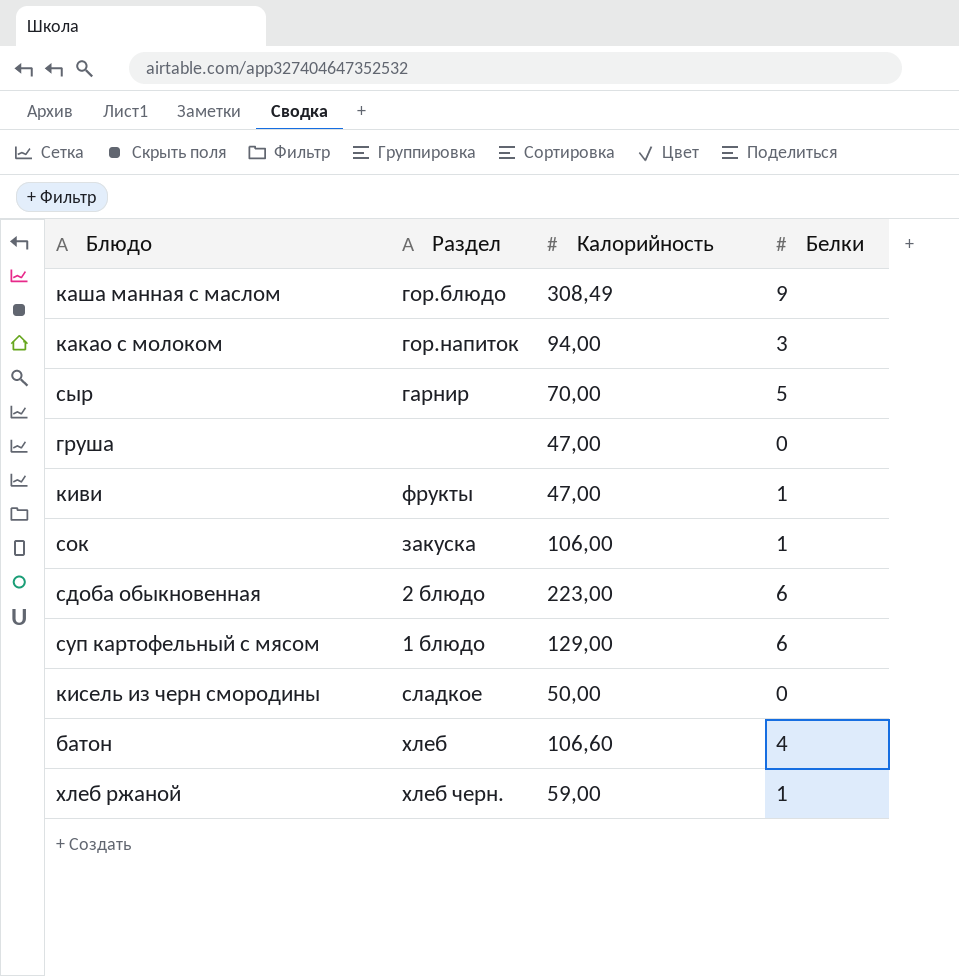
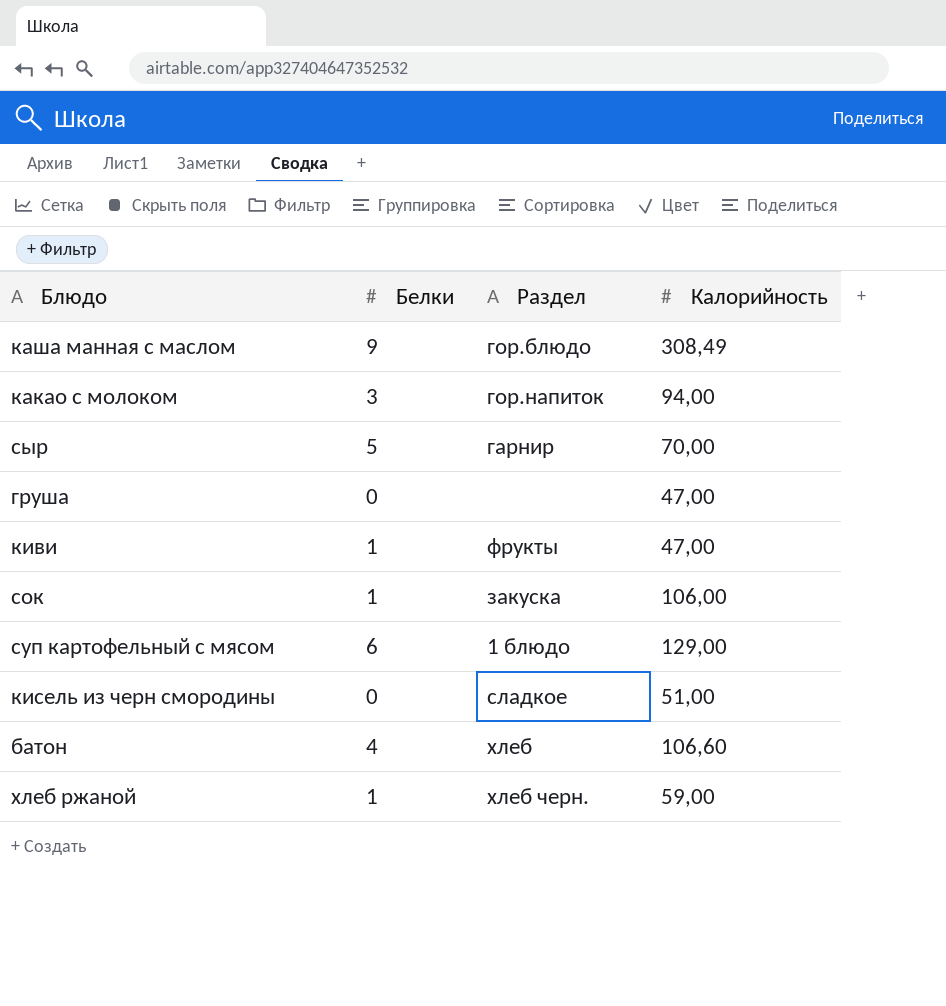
column Белки | position: 4 -> 2
row сдоба обыкновенная: 2 блюдо | 223,00 | 6 -> none
кисель из черн смородины | Калорийность: 50,00 -> 51,00

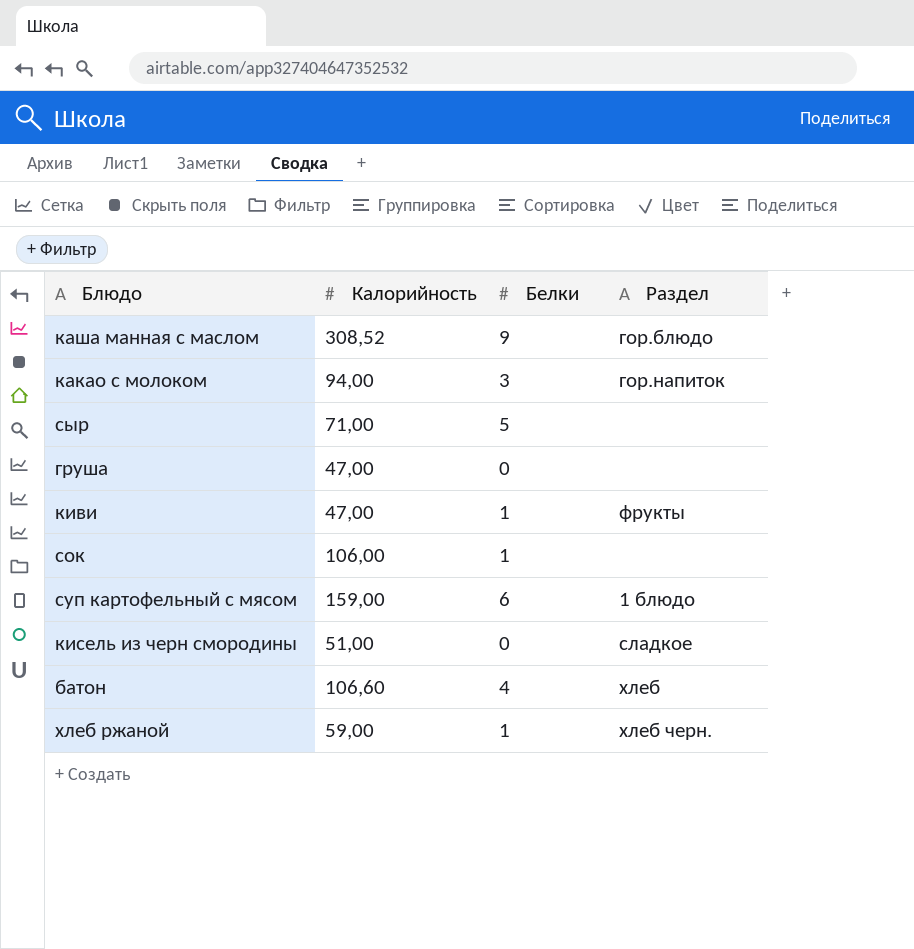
column Калорийность | position: 4 -> 2
каша манная с маслом | Калорийность: 308,49 -> 308,52
сыр | Калорийность: 70,00 -> 71,00
сыр | Раздел: гарнир -> none
сок | Раздел: закуска -> none
суп картофельный с мясом | Калорийность: 129,00 -> 159,00

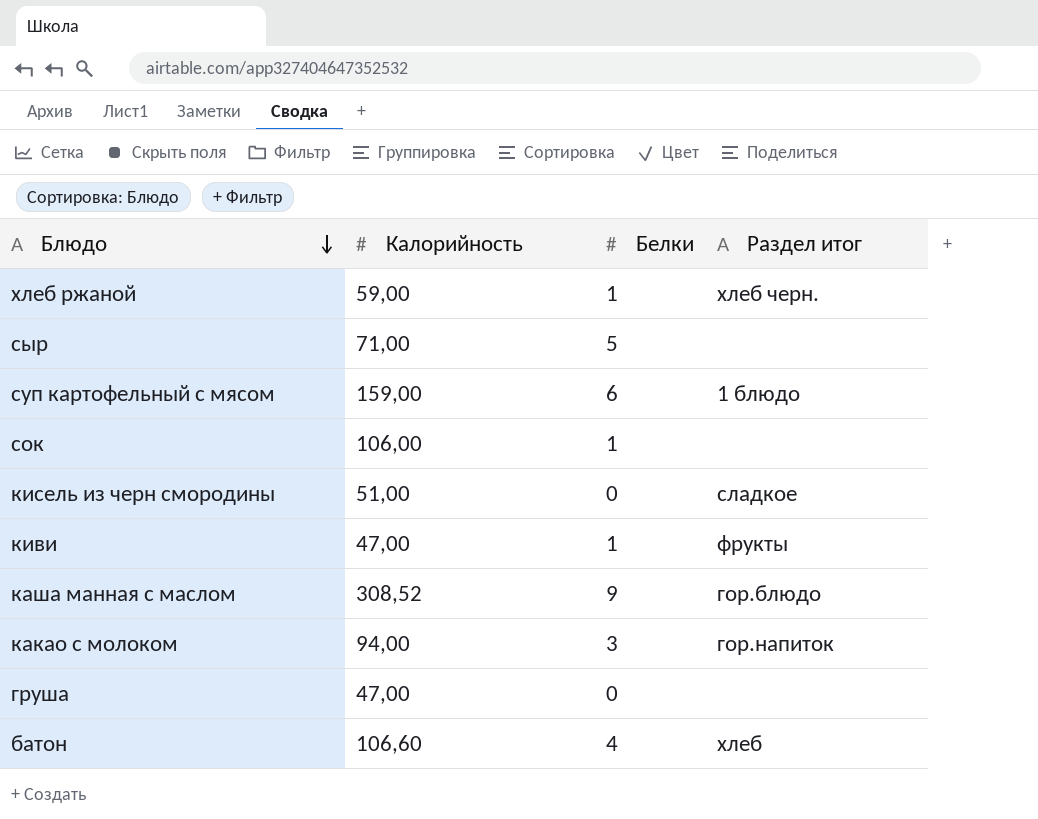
row order: none -> Блюдо descending
column name: Раздел -> Раздел итог

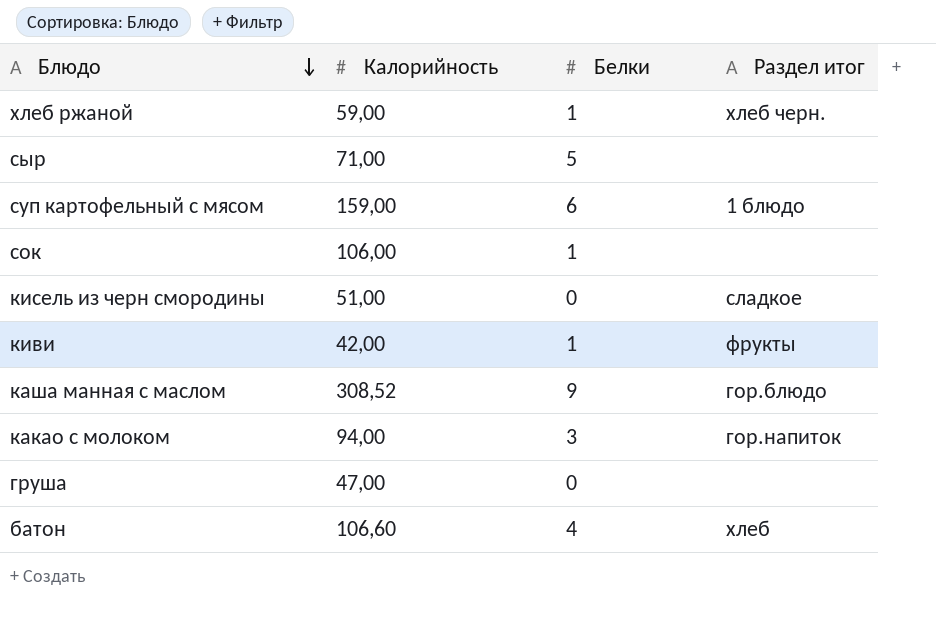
киви | Калорийность: 47,00 -> 42,00

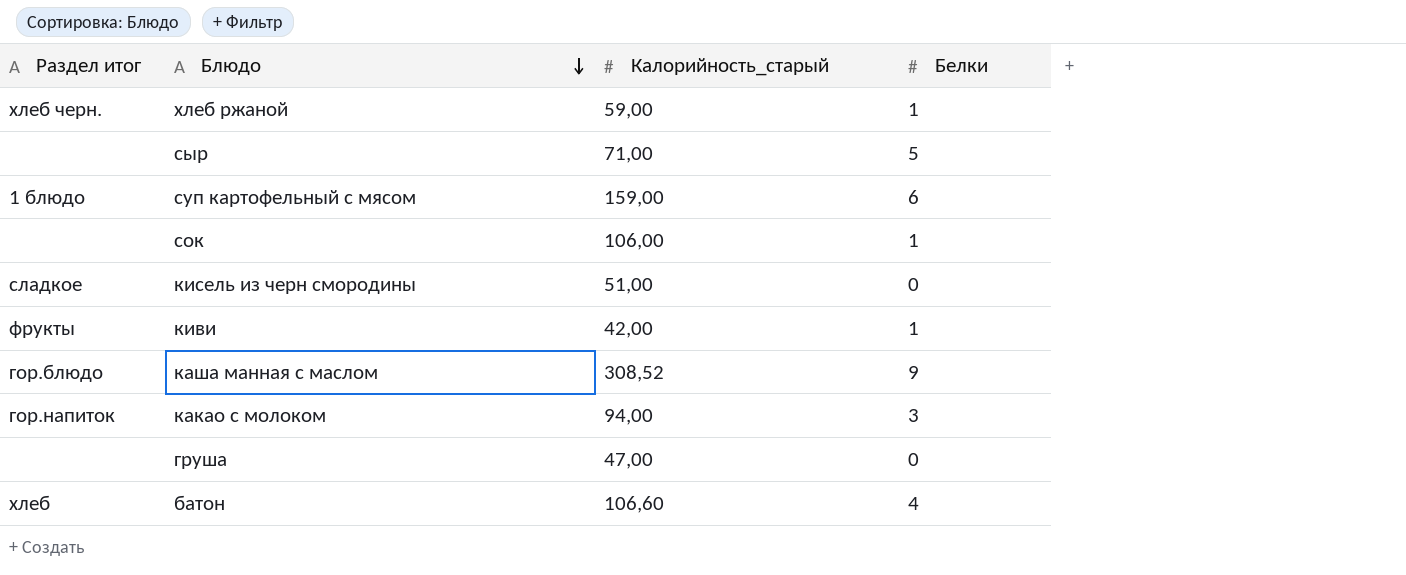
column Раздел итог | position: 4 -> 1
column name: Калорийность -> Калорийность_старый

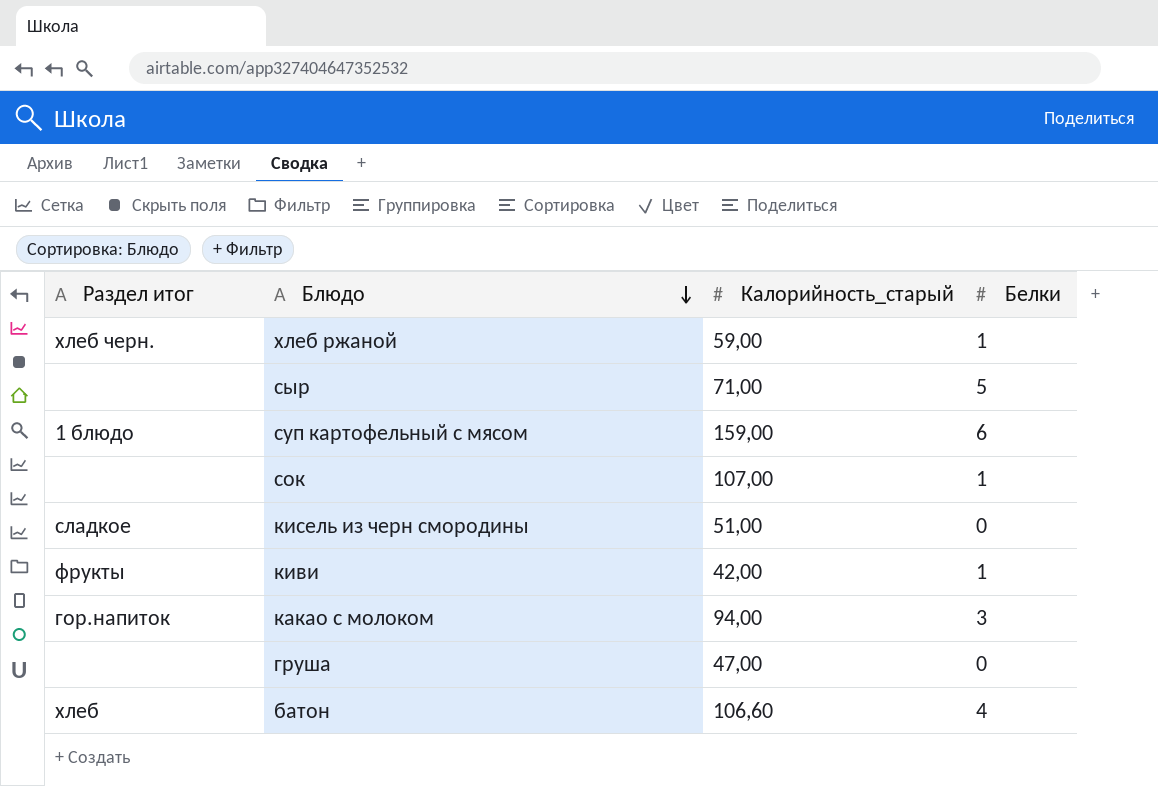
row каша манная с маслом: гор.блюдо | 308,52 | 9 -> none
сок | Калорийность_старый: 106,00 -> 107,00

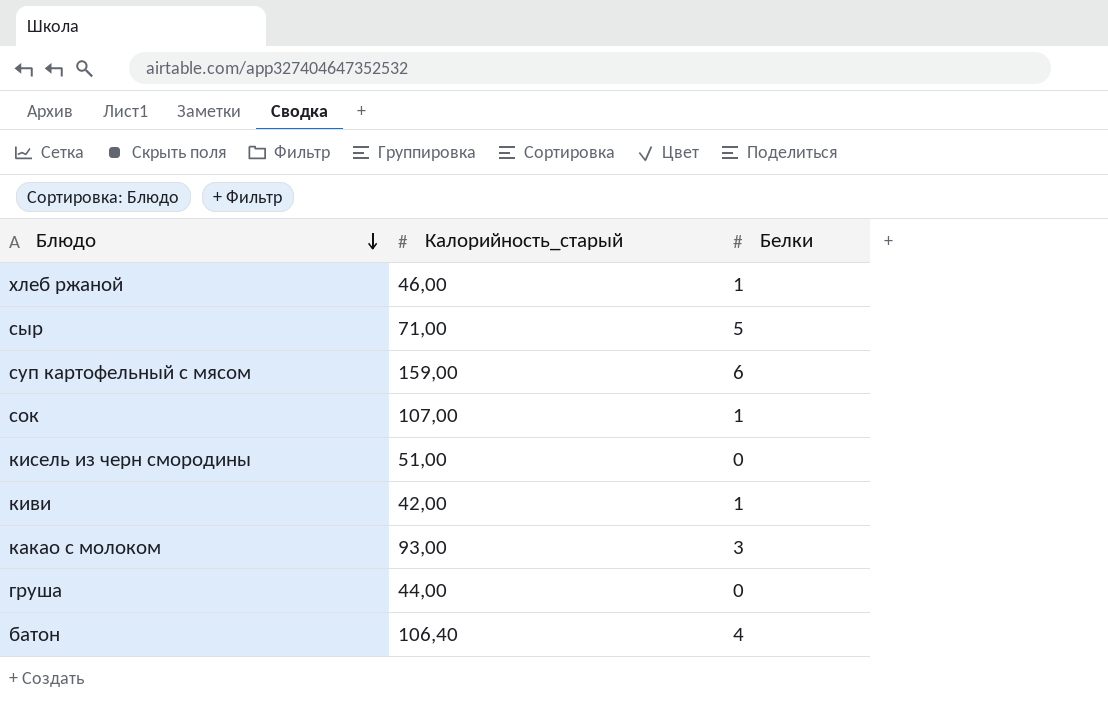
column Раздел итог | position: 1 -> none
хлеб ржаной | Калорийность_старый: 59,00 -> 46,00
какао с молоком | Калорийность_старый: 94,00 -> 93,00
груша | Калорийность_старый: 47,00 -> 44,00
батон | Калорийность_старый: 106,60 -> 106,40

